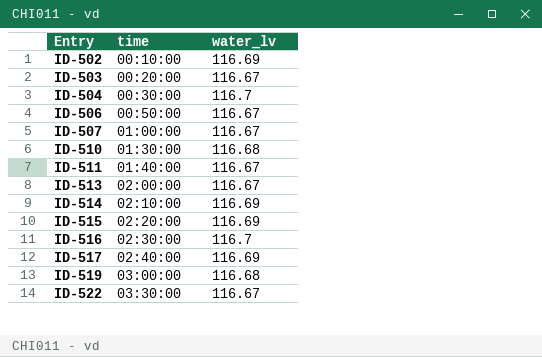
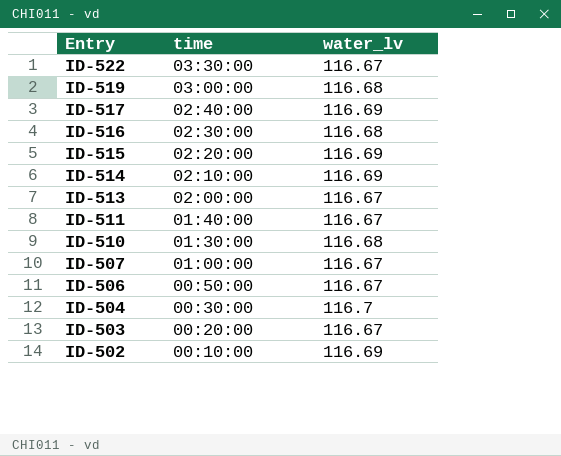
row order: Entry ascending -> Entry descending
ID-516 | water_lv: 116.7 -> 116.68

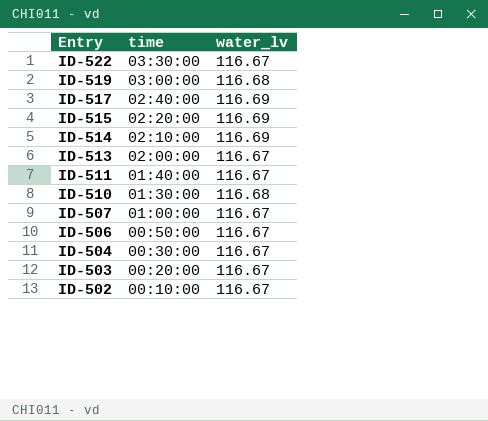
row ID-516: 02:30:00 | 116.68 -> none
ID-504 | water_lv: 116.7 -> 116.67
ID-502 | water_lv: 116.69 -> 116.67

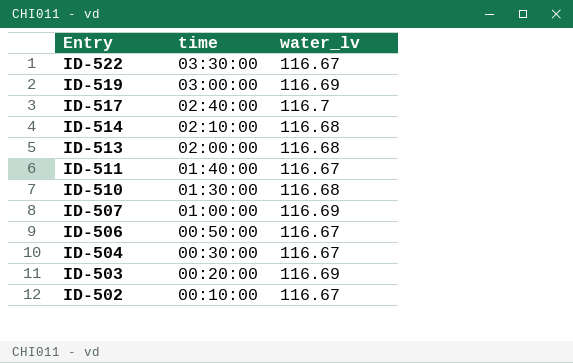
row ID-515: 02:20:00 | 116.69 -> none
ID-519 | water_lv: 116.68 -> 116.69
ID-517 | water_lv: 116.69 -> 116.7
ID-514 | water_lv: 116.69 -> 116.68
ID-513 | water_lv: 116.67 -> 116.68
ID-507 | water_lv: 116.67 -> 116.69
ID-503 | water_lv: 116.67 -> 116.69

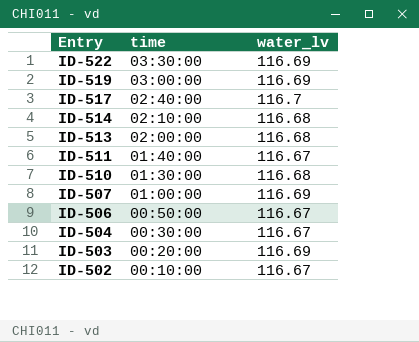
ID-522 | water_lv: 116.67 -> 116.69

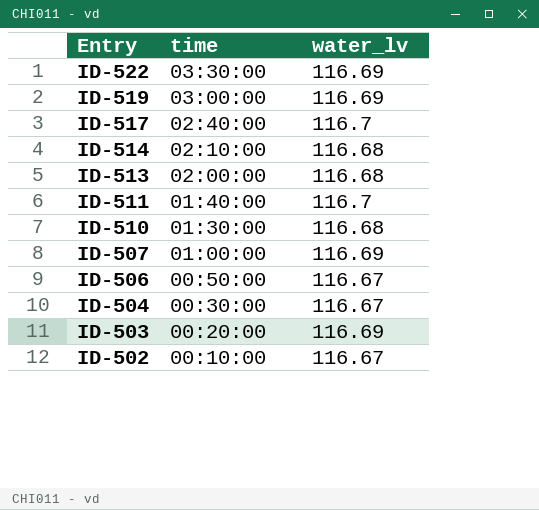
ID-511 | water_lv: 116.67 -> 116.7

